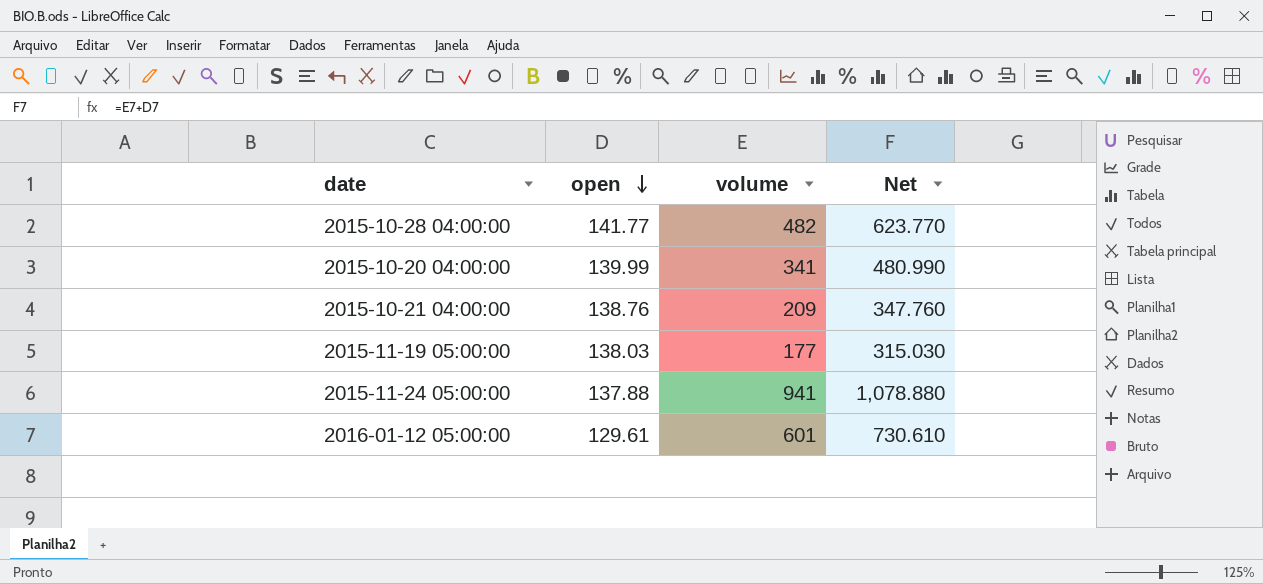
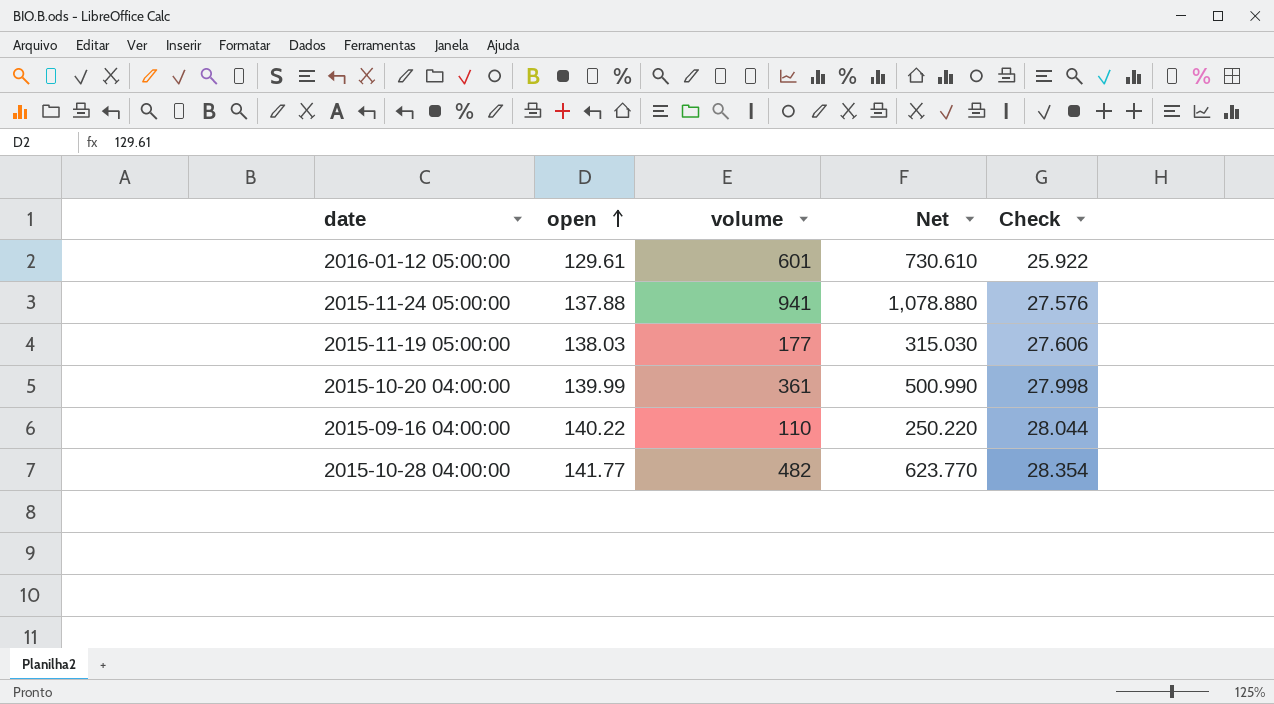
row order: open descending -> open ascending
column Check | formula: none -> [open] * 0.2
row 2015-10-21 04:00:00: 138.76 | 209 | 347.760 -> none
2015-10-20 04:00:00 | volume: 341 -> 361
2015-10-20 04:00:00 | Net: 480.990 -> 500.990
row 2015-09-16 04:00:00: none -> 140.22 | 110 | 250.220 | 28.044

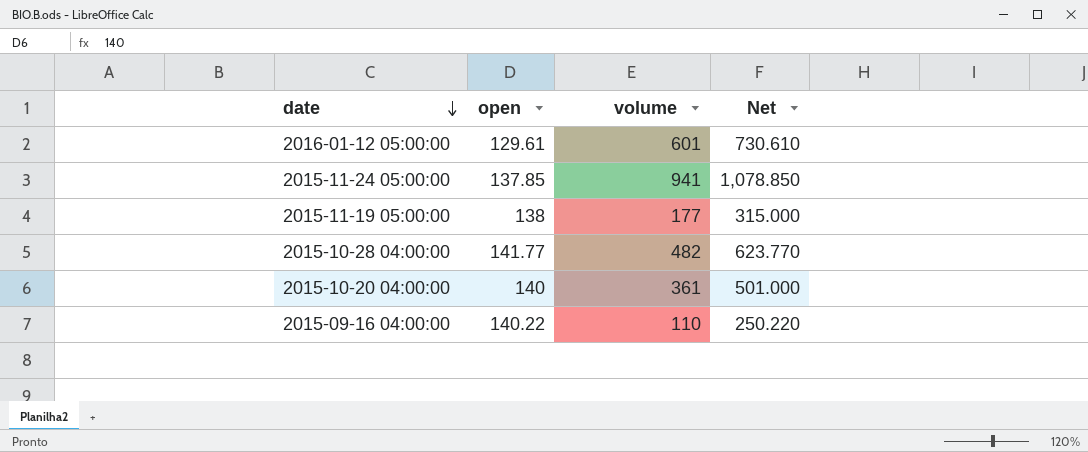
row order: open ascending -> date descending
column Check | formula: [open] * 0.2 -> none
2015-11-24 05:00:00 | open: 137.88 -> 137.85
2015-11-24 05:00:00 | Net: 1,078.880 -> 1,078.850
2015-11-19 05:00:00 | open: 138.03 -> 138
2015-11-19 05:00:00 | Net: 315.030 -> 315.000
2015-10-20 04:00:00 | open: 139.99 -> 140
2015-10-20 04:00:00 | Net: 500.990 -> 501.000

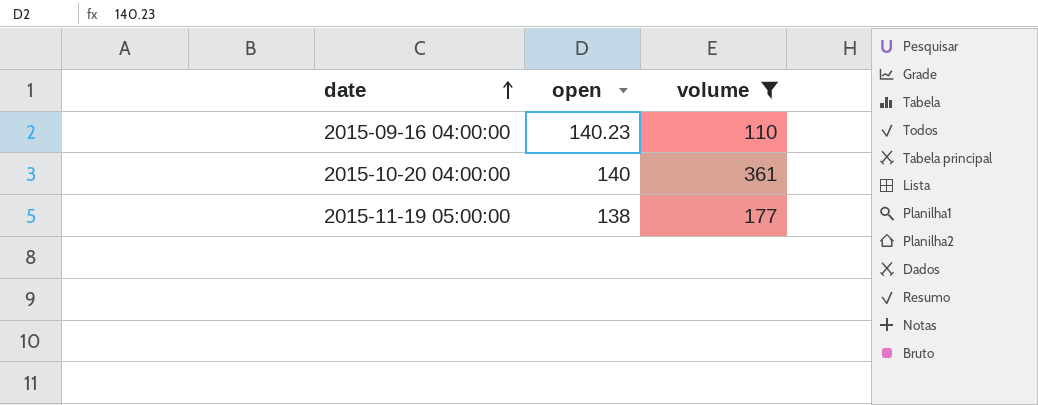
filter: none -> volume <= 361
row order: date descending -> date ascending
column Net | formula: [open] + [volume] -> none
2015-09-16 04:00:00 | open: 140.22 -> 140.23

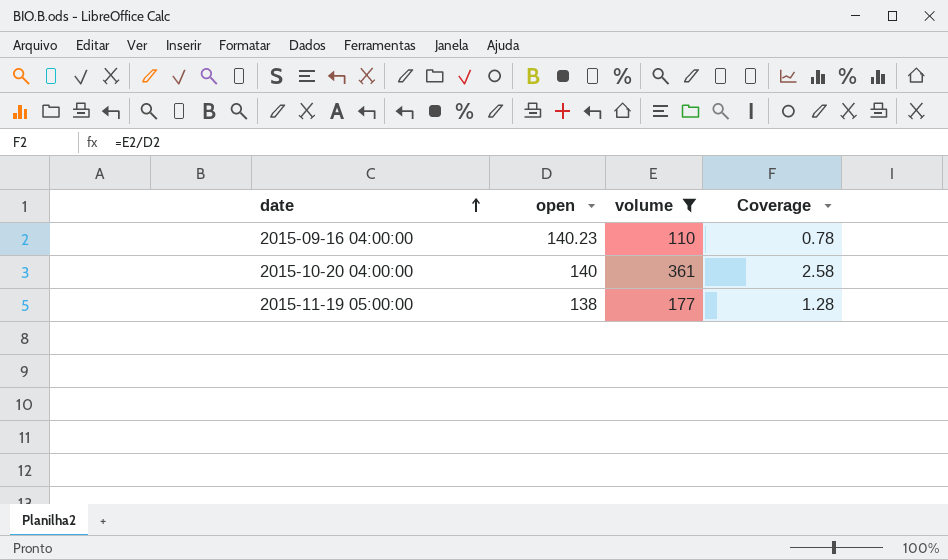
column Coverage | formula: none -> [volume] / [open]

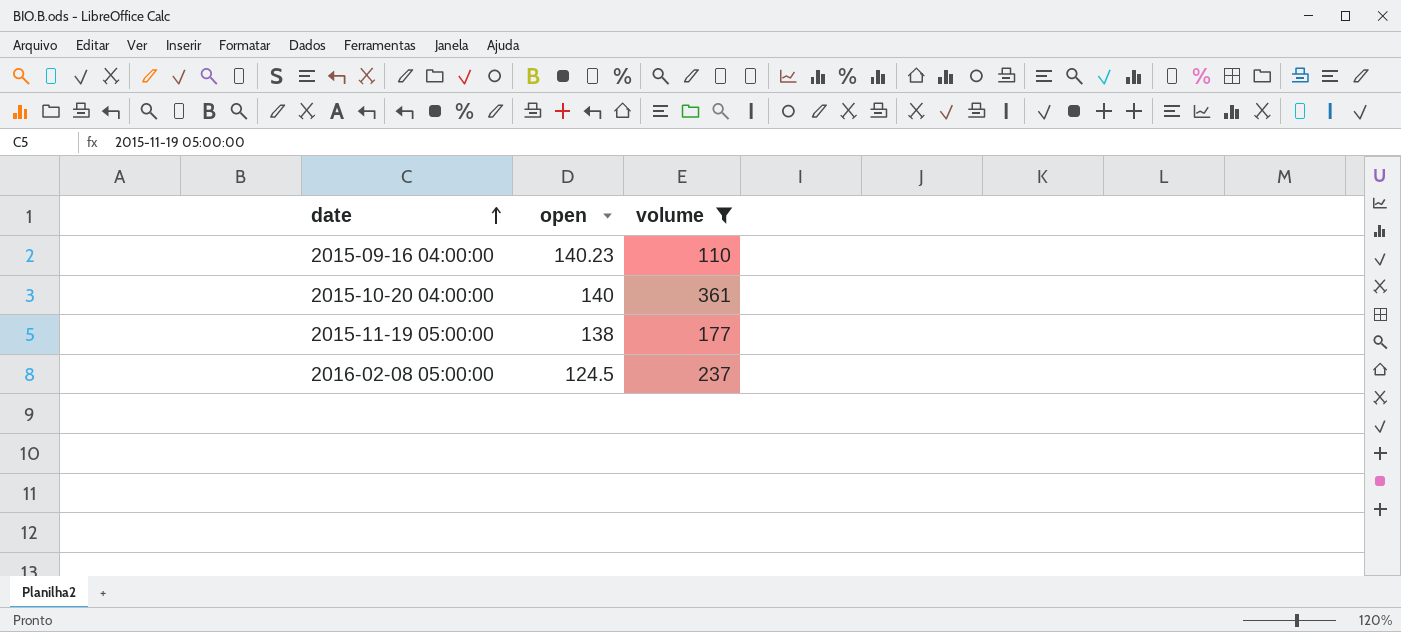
column Coverage | formula: [volume] / [open] -> none
row 2016-02-08 05:00:00: none -> 124.5 | 237

